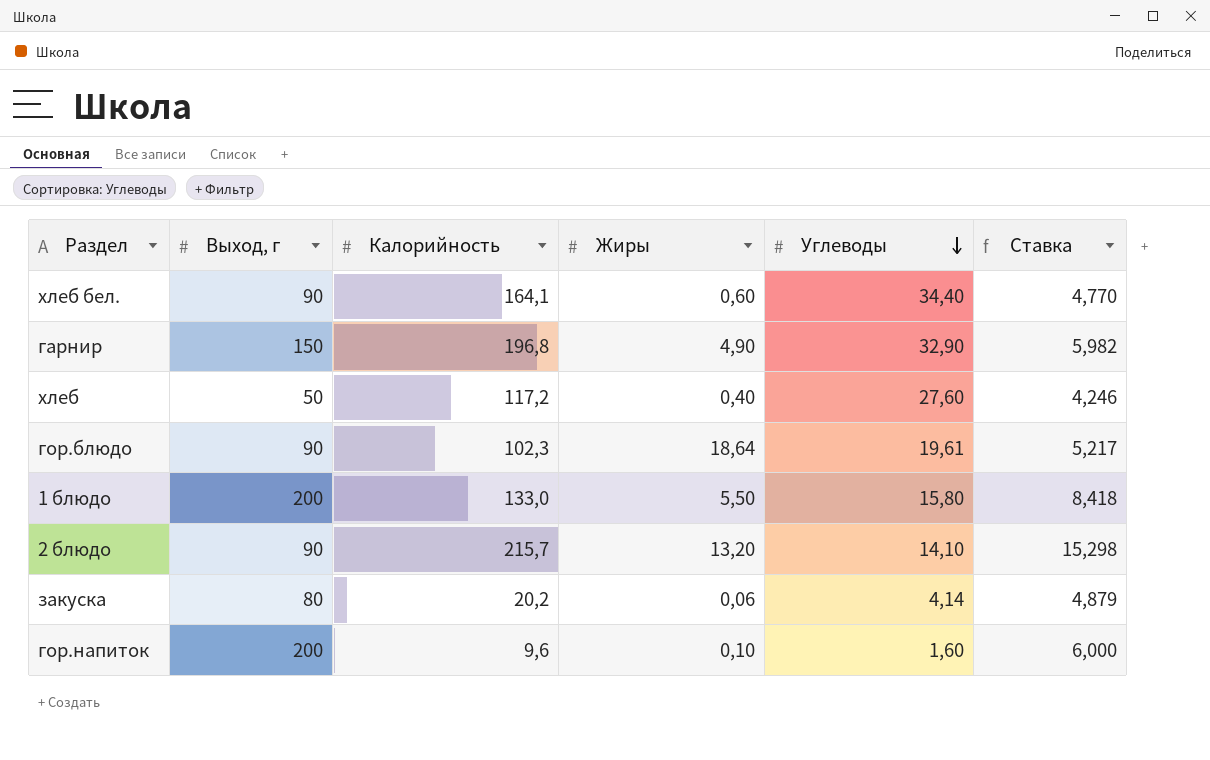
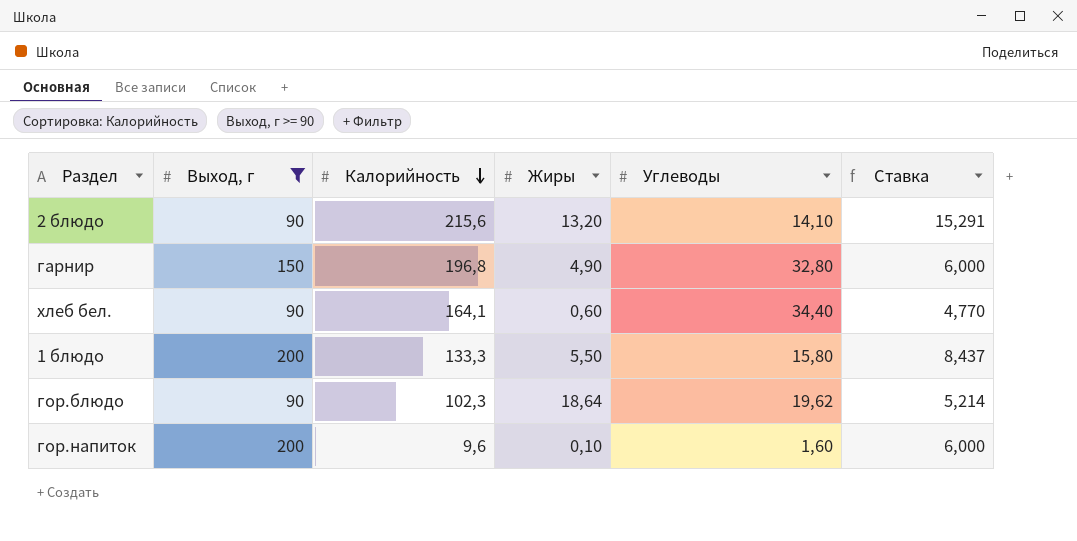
filter: none -> Выход, г >= 90
row order: Углеводы descending -> Калорийность descending
2 блюдо | Калорийность: 215,7 -> 215,6
2 блюдо | Ставка: 15,298 -> 15,291
гарнир | Углеводы: 32,90 -> 32,80
гарнир | Ставка: 5,982 -> 6,000
1 блюдо | Калорийность: 133,0 -> 133,3
1 блюдо | Ставка: 8,418 -> 8,437
гор.блюдо | Углеводы: 19,61 -> 19,62
гор.блюдо | Ставка: 5,217 -> 5,214

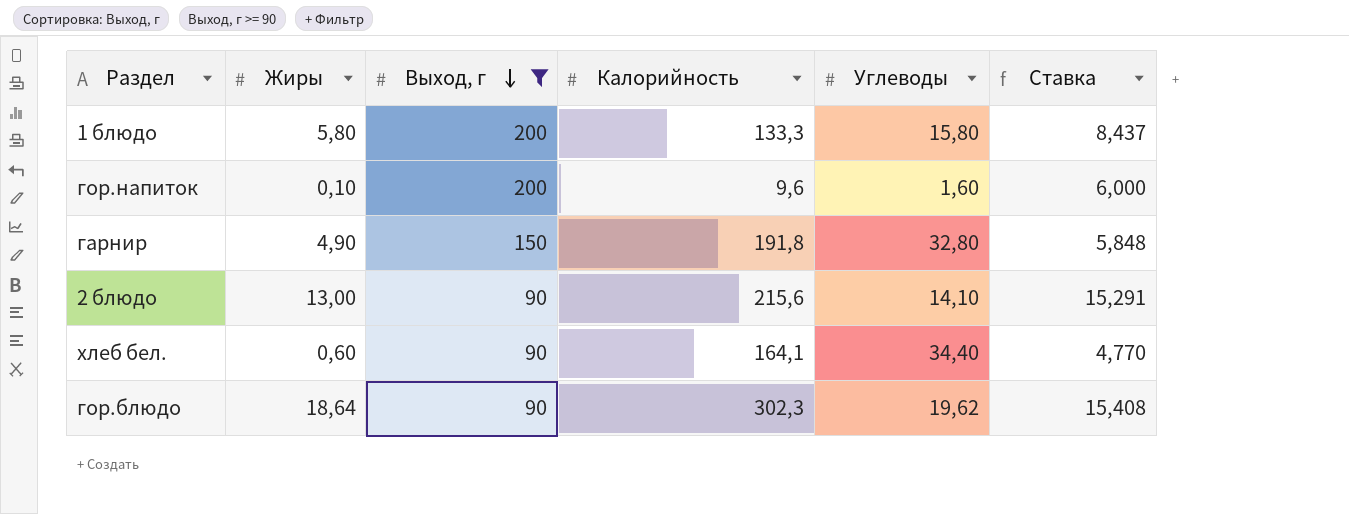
row order: Калорийность descending -> Выход, г descending
column Жиры | position: 4 -> 2
1 блюдо | Жиры: 5,50 -> 5,80
гарнир | Калорийность: 196,8 -> 191,8
гарнир | Ставка: 6,000 -> 5,848
2 блюдо | Жиры: 13,20 -> 13,00
гор.блюдо | Калорийность: 102,3 -> 302,3
гор.блюдо | Ставка: 5,214 -> 15,408

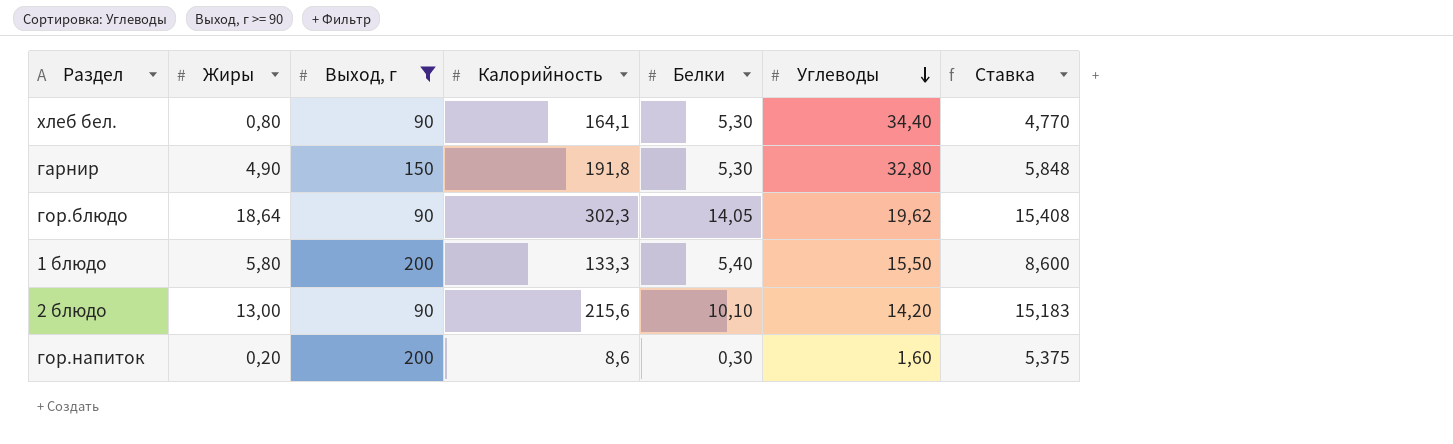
row order: Выход, г descending -> Углеводы descending
column Белки | position: none -> 5
хлеб бел. | Жиры: 0,60 -> 0,80
1 блюдо | Углеводы: 15,80 -> 15,50
1 блюдо | Ставка: 8,437 -> 8,600
2 блюдо | Углеводы: 14,10 -> 14,20
2 блюдо | Ставка: 15,291 -> 15,183
гор.напиток | Жиры: 0,10 -> 0,20
гор.напиток | Калорийность: 9,6 -> 8,6
гор.напиток | Ставка: 6,000 -> 5,375

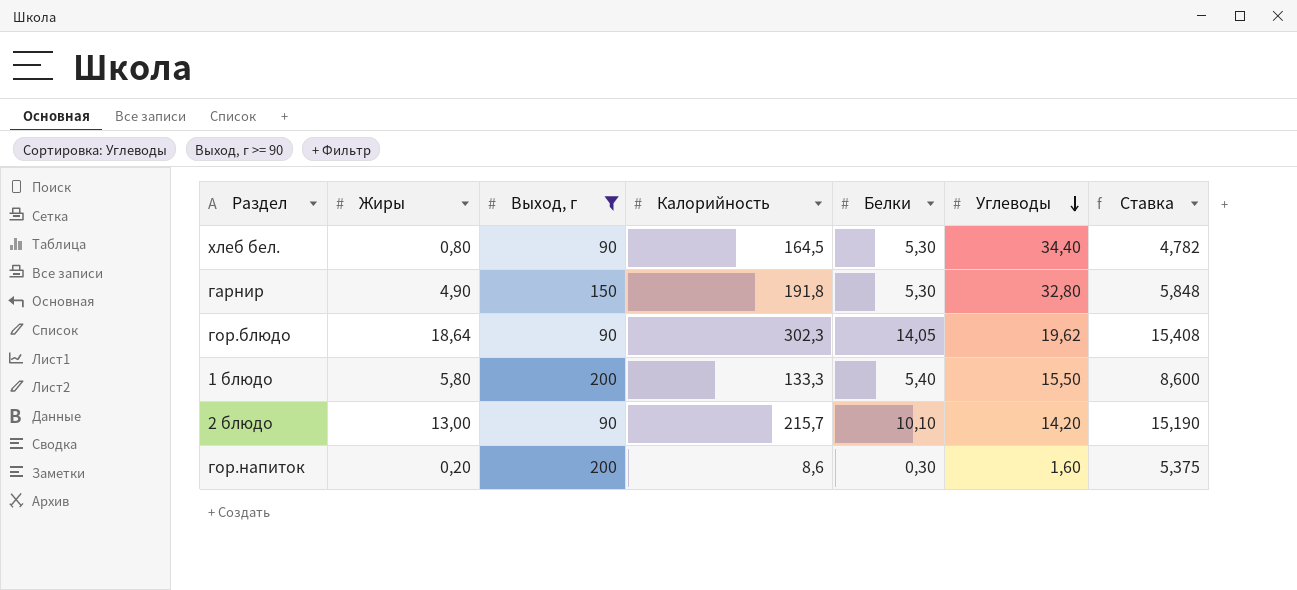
хлеб бел. | Калорийность: 164,1 -> 164,5
хлеб бел. | Ставка: 4,770 -> 4,782
2 блюдо | Калорийность: 215,6 -> 215,7
2 блюдо | Ставка: 15,183 -> 15,190

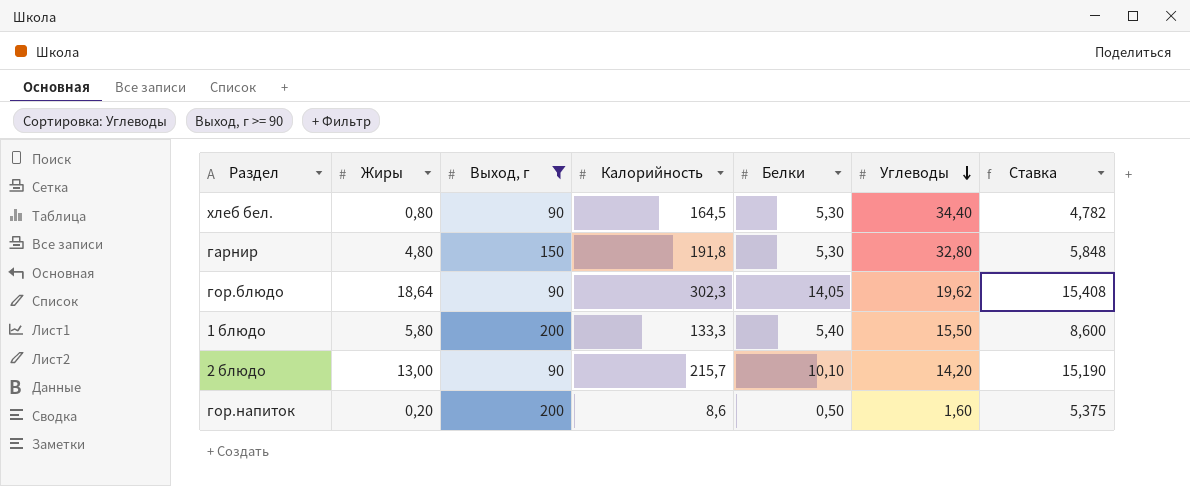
гарнир | Жиры: 4,90 -> 4,80
гор.напиток | Белки: 0,30 -> 0,50

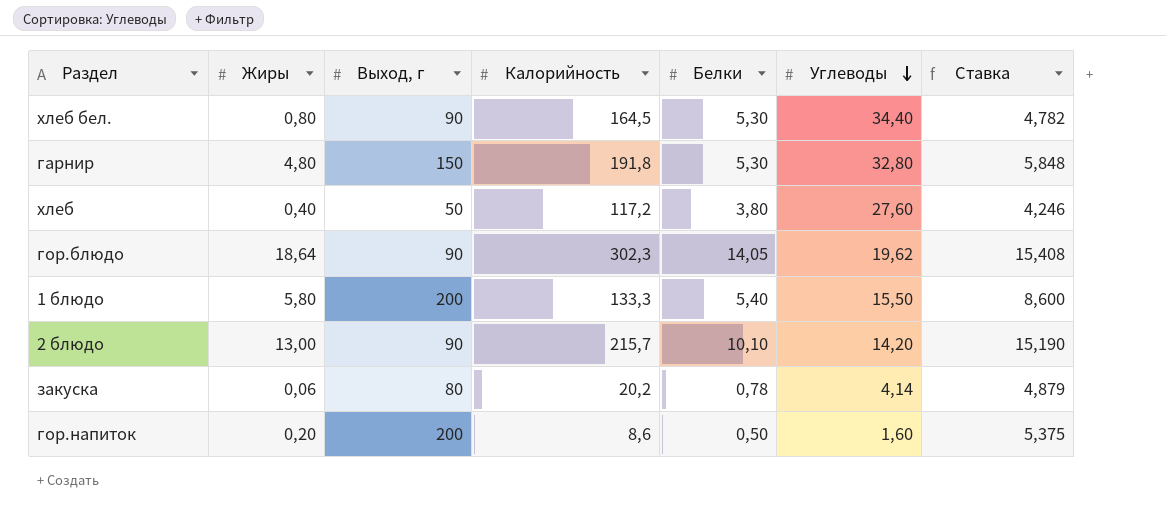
filter: Выход, г >= 90 -> none

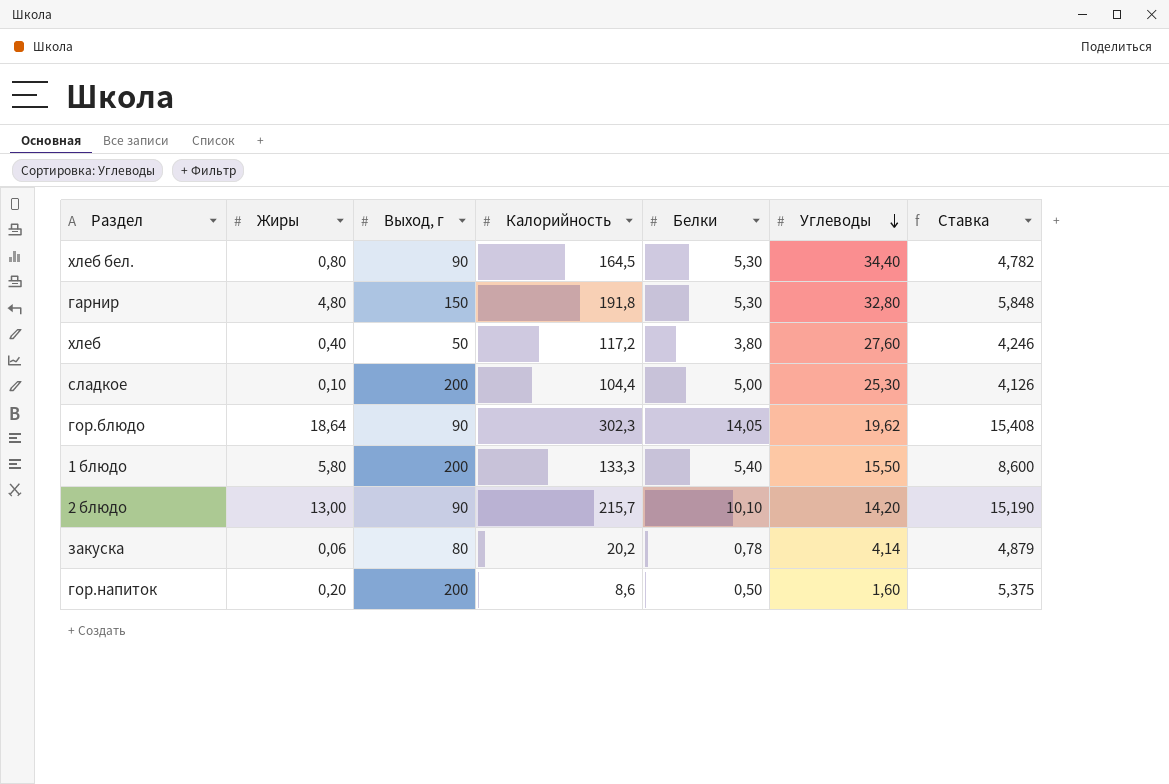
row сладкое: none -> 0,10 | 200 | 104,4 | 5,00 | 25,30 | 4,126

